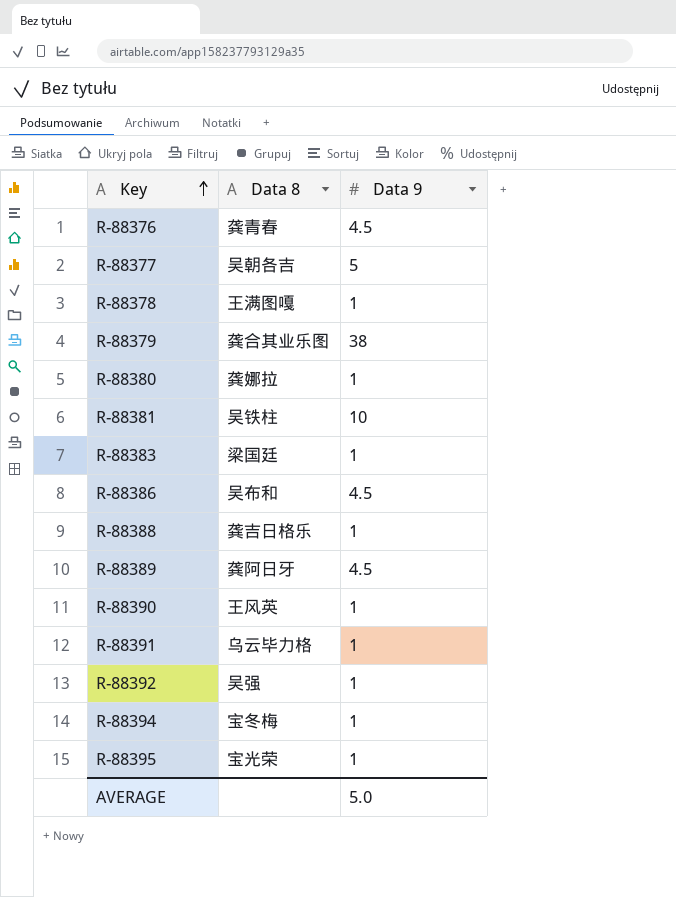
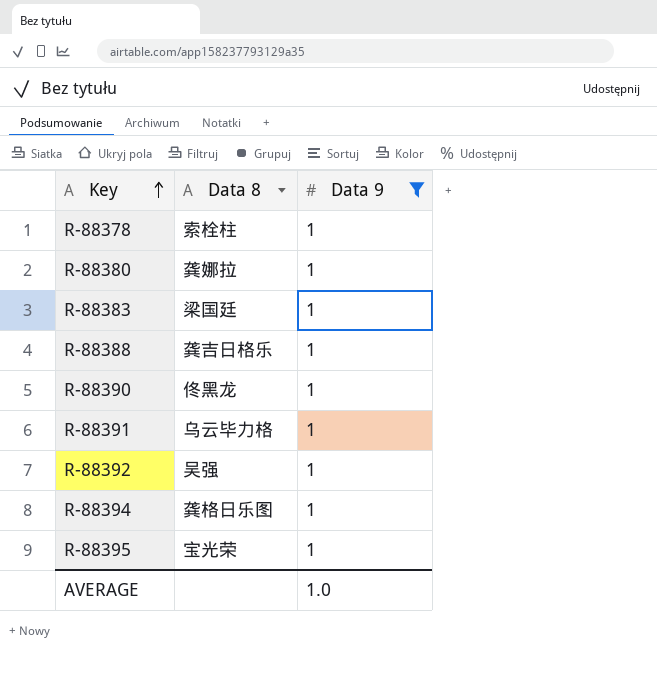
filter: none -> Data 9 = 1
R-88378 | Data 8: 王满图嘎 -> 索栓柱
R-88390 | Data 8: 王风英 -> 佟黑龙
R-88394 | Data 8: 宝冬梅 -> 龚格日乐图
AVERAGE | Data 9: 5.0 -> 1.0

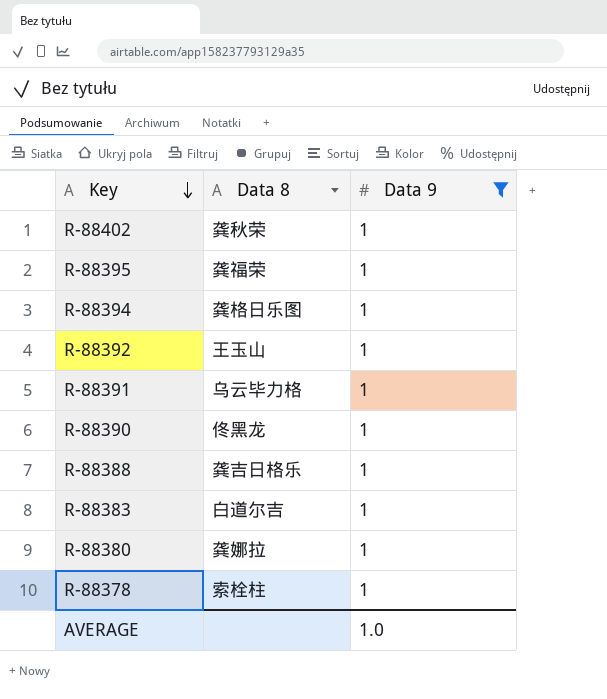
row order: Key ascending -> Key descending
row R-88402: none -> 龚秋荣 | 1
R-88395 | Data 8: 宝光荣 -> 龚福荣
R-88392 | Data 8: 吴强 -> 王玉山
R-88383 | Data 8: 梁国廷 -> 白道尔吉

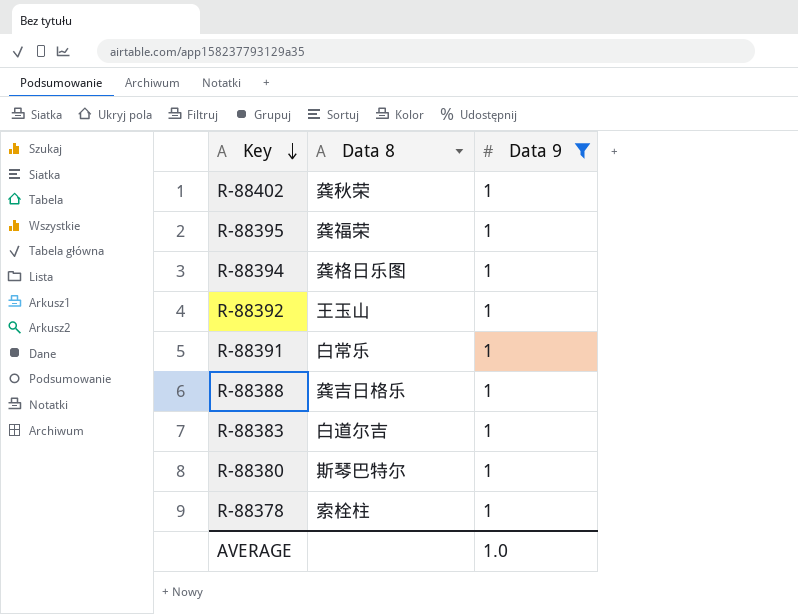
row R-88390: 佟黑龙 | 1 -> none
R-88391 | Data 8: 乌云毕力格 -> 白常乐
R-88380 | Data 8: 龚娜拉 -> 斯琴巴特尔

